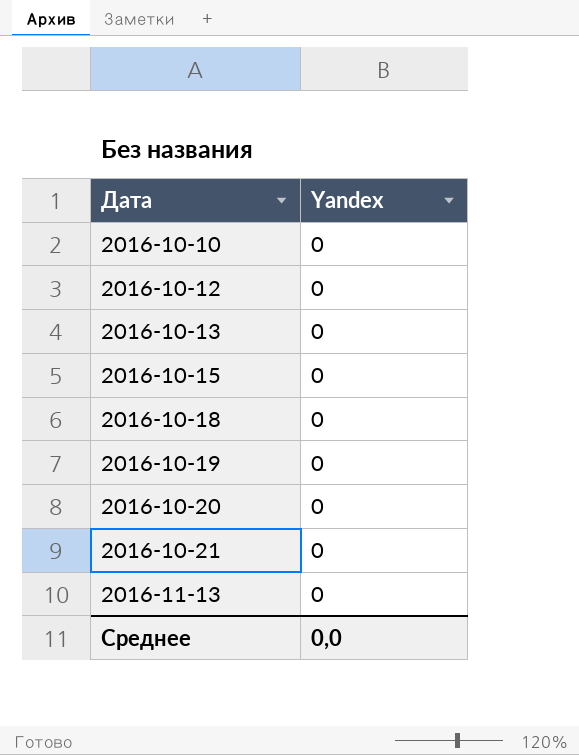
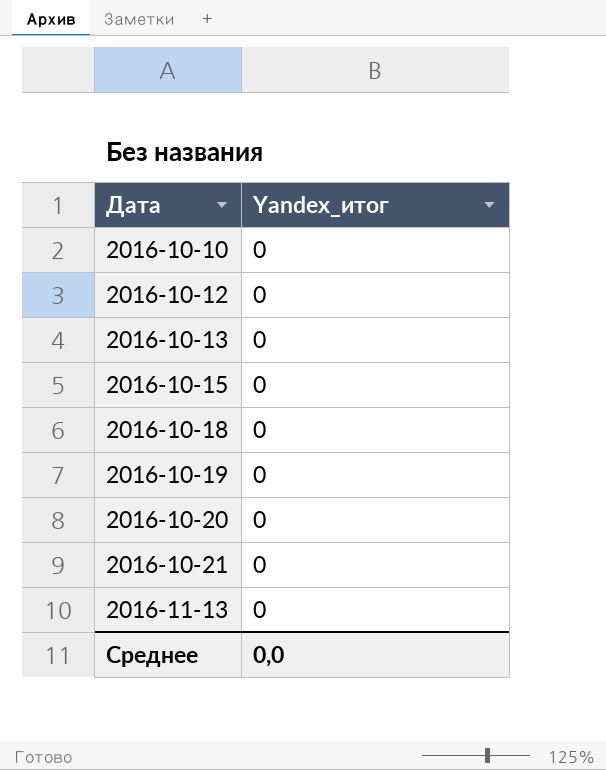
column name: Yandex -> Yandex_итог

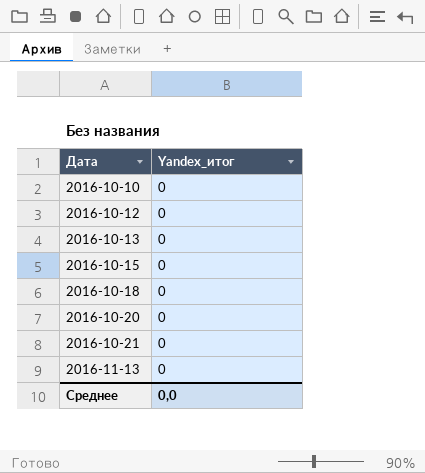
row 2016-10-19: 0 -> none

